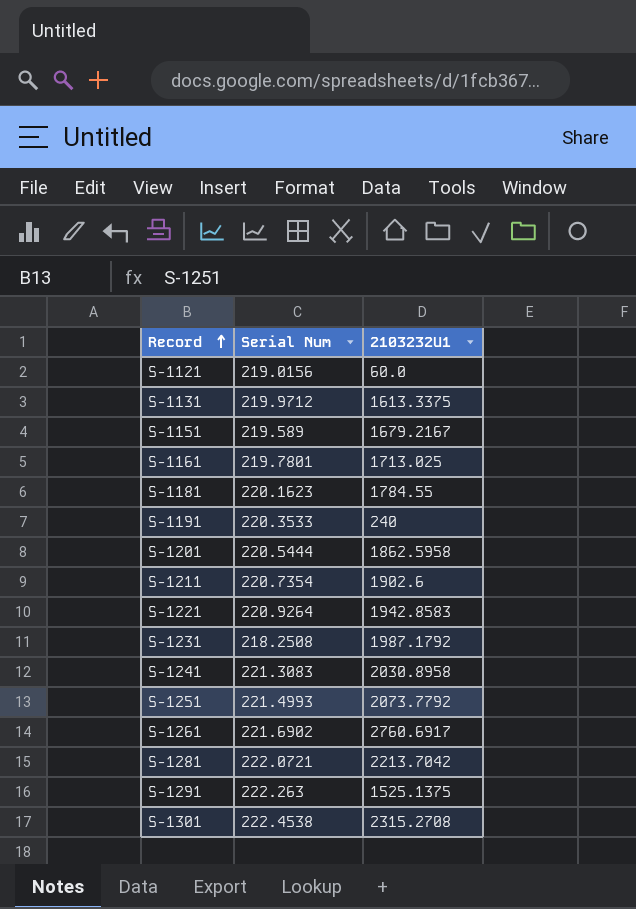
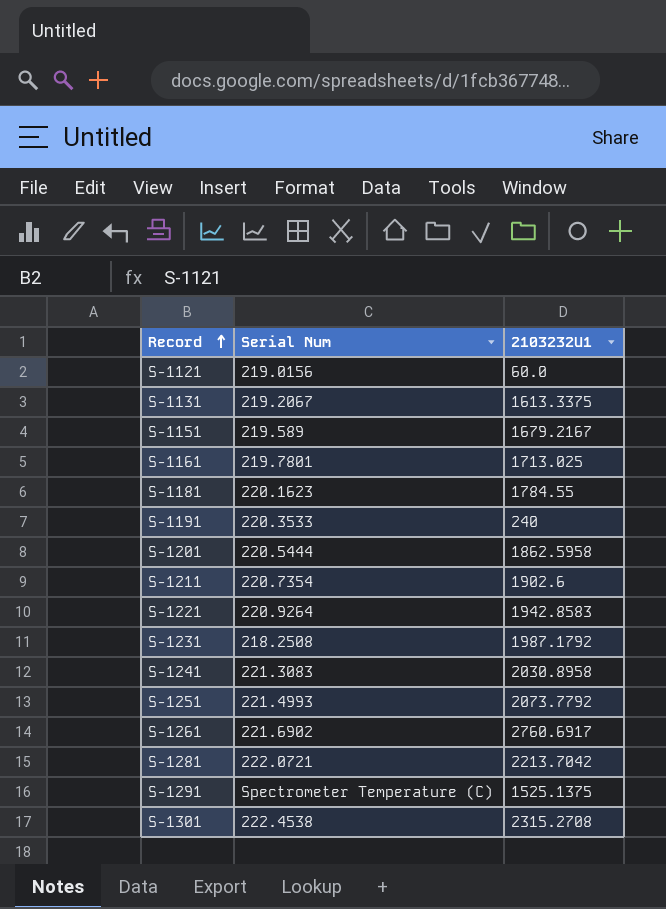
S-1131 | Serial Num: 219.9712 -> 219.2067
S-1291 | Serial Num: 222.263 -> Spectrometer Temperature (C)

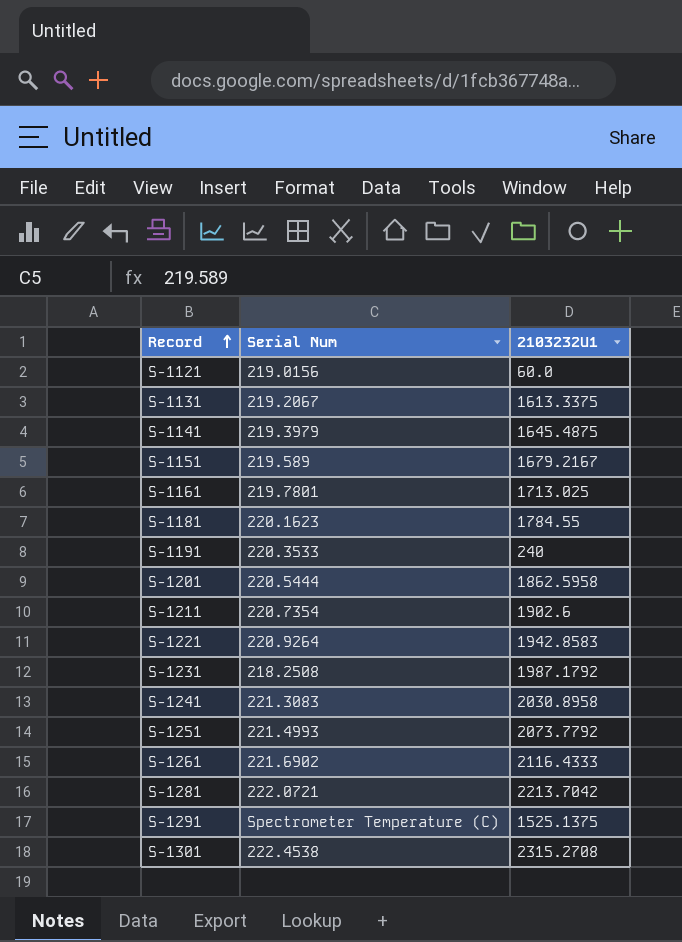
row S-1141: none -> 219.3979 | 1645.4875
S-1261 | 2103232U1: 2760.6917 -> 2116.4333

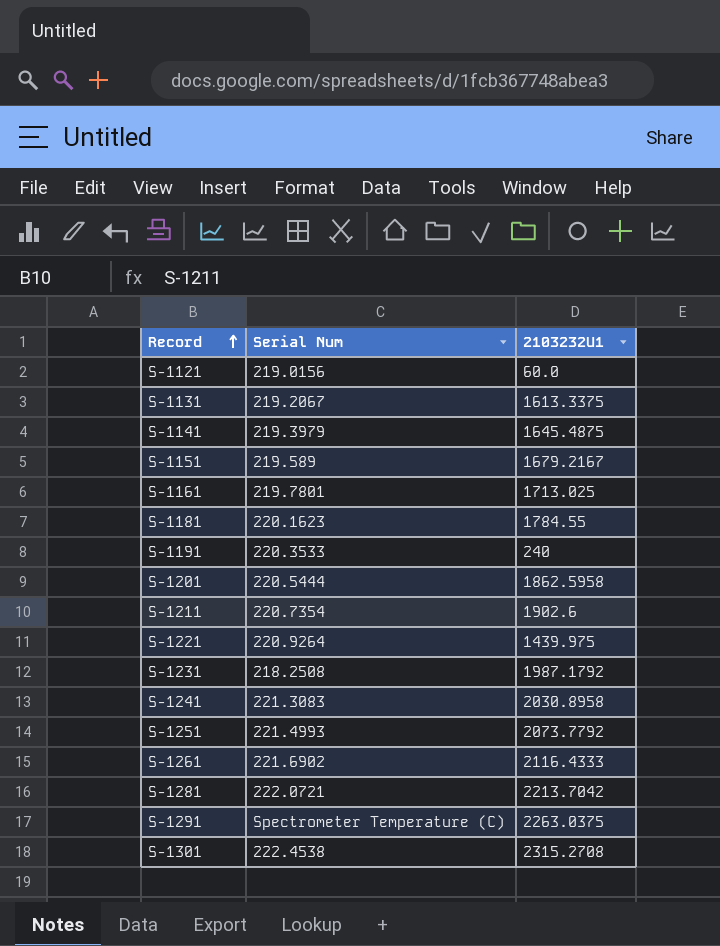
S-1221 | 2103232U1: 1942.8583 -> 1439.975
S-1291 | 2103232U1: 1525.1375 -> 2263.0375

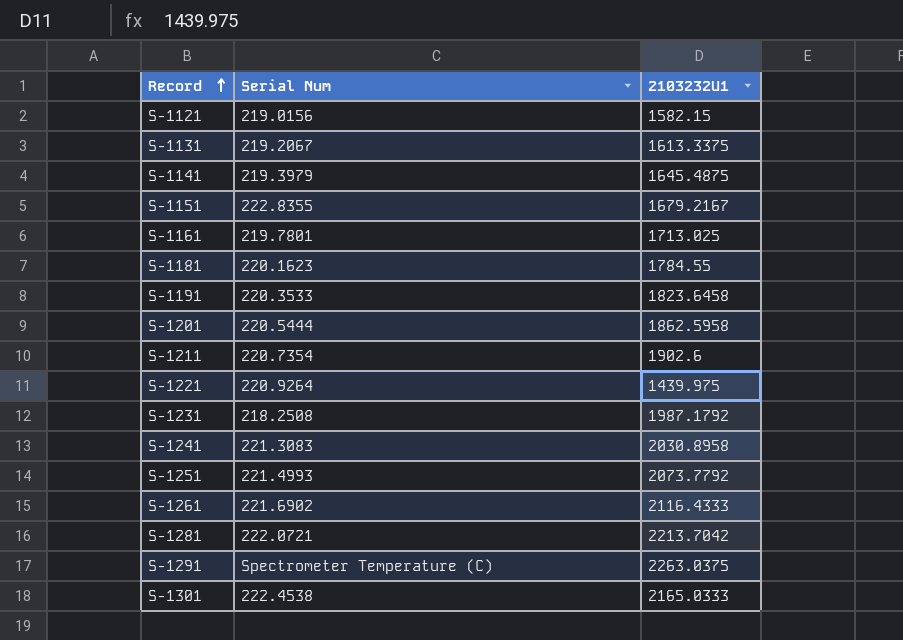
S-1121 | 2103232U1: 60.0 -> 1582.15
S-1151 | Serial Num: 219.589 -> 222.8355
S-1191 | 2103232U1: 240 -> 1823.6458
S-1301 | 2103232U1: 2315.2708 -> 2165.0333

